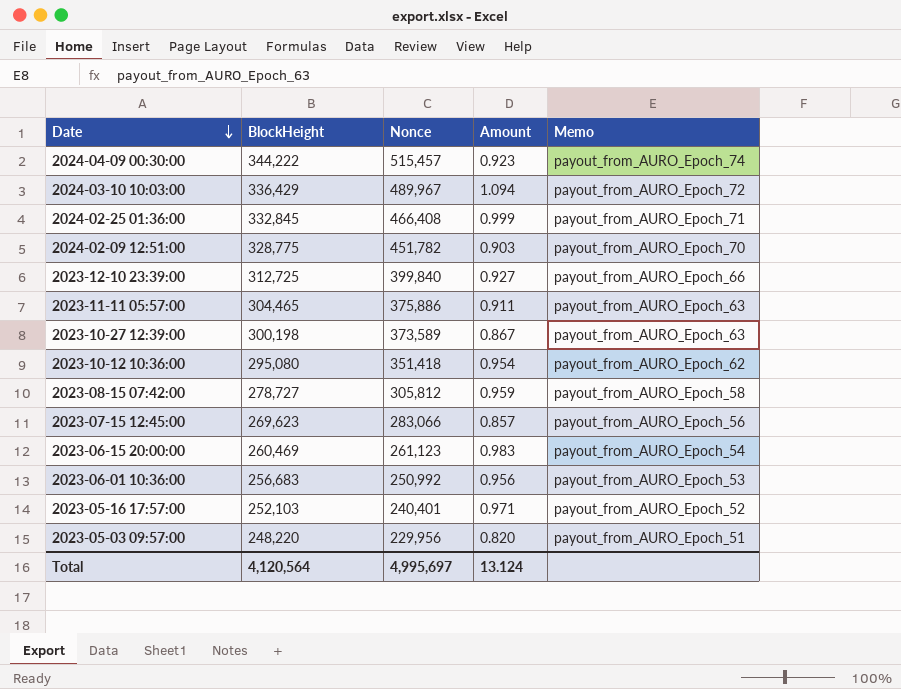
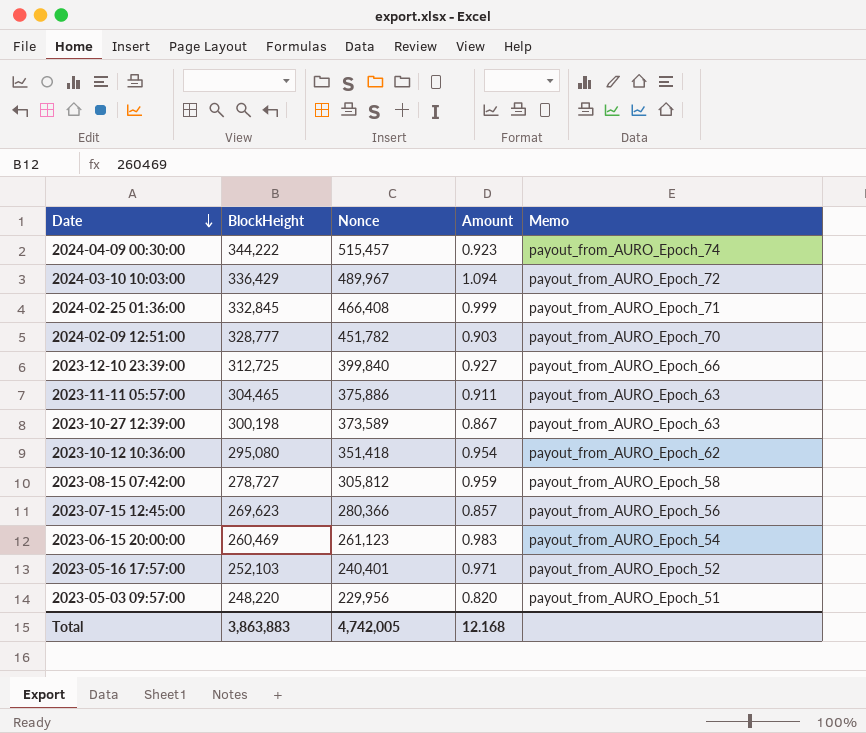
row 2023-06-01 10:36:00: 256,683 | 250,992 | 0.956 | payout_from_AURO_Epoch_53 -> none
2024-02-09 12:51:00 | BlockHeight: 328,775 -> 328,777
2023-07-15 12:45:00 | Nonce: 283,066 -> 280,366
Total | BlockHeight: 4,120,564 -> 3,863,883
Total | Nonce: 4,995,697 -> 4,742,005
Total | Amount: 13.124 -> 12.168

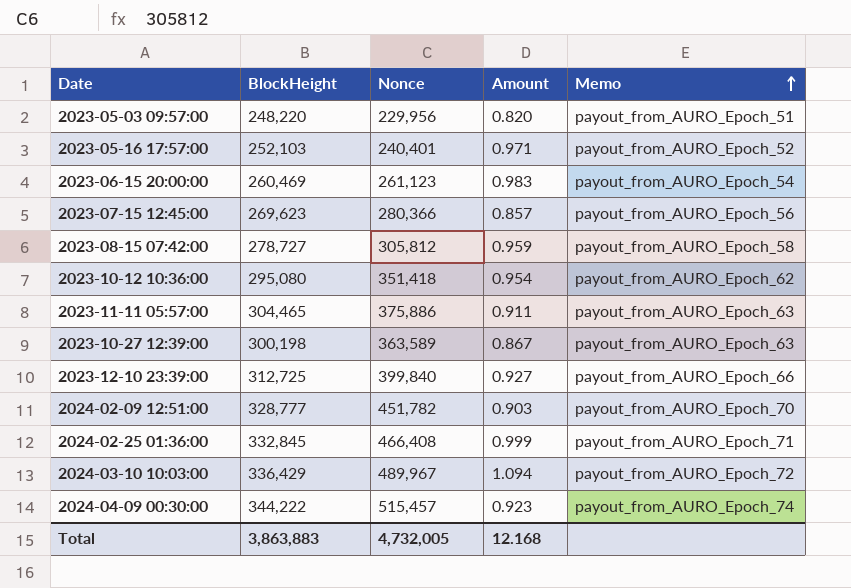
row order: Date descending -> Memo ascending
2023-10-27 12:39:00 | Nonce: 373,589 -> 363,589
Total | Nonce: 4,742,005 -> 4,732,005

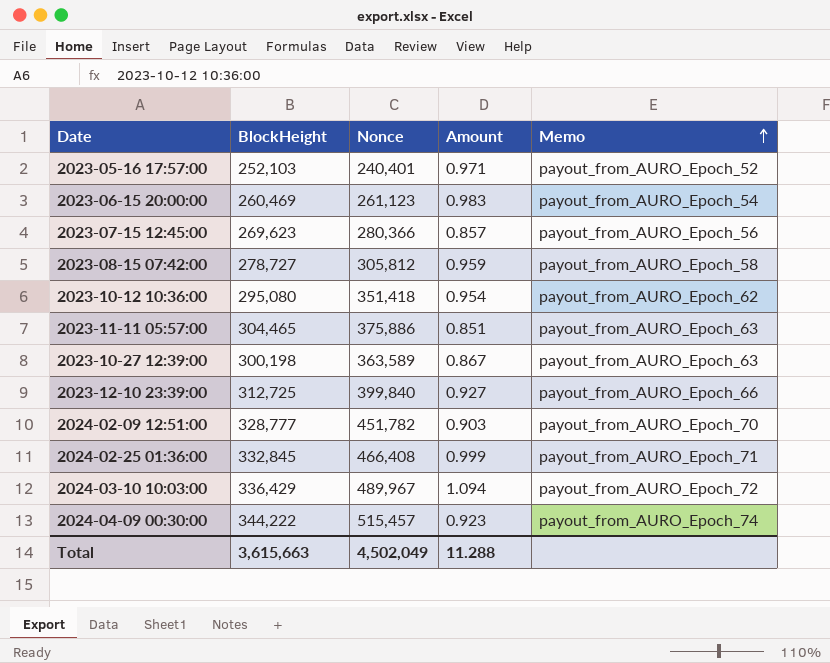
row 2023-05-03 09:57:00: 248,220 | 229,956 | 0.820 | payout_from_AURO_Epoch_51 -> none
2023-11-11 05:57:00 | Amount: 0.911 -> 0.851
Total | BlockHeight: 3,863,883 -> 3,615,663
Total | Nonce: 4,732,005 -> 4,502,049
Total | Amount: 12.168 -> 11.288

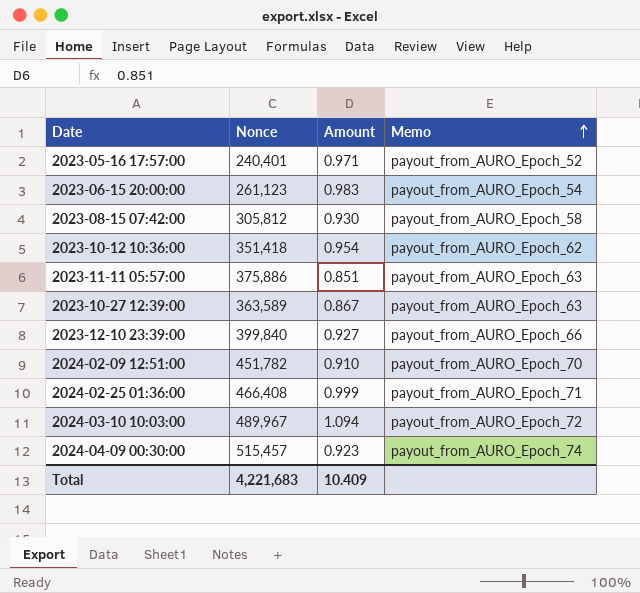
column BlockHeight | position: 2 -> none
row 2023-07-15 12:45:00: 269,623 | 280,366 | 0.857 | payout_from_AURO_Epoch_56 -> none
2023-08-15 07:42:00 | Amount: 0.959 -> 0.930
2024-02-09 12:51:00 | Amount: 0.903 -> 0.910
Total | Nonce: 4,502,049 -> 4,221,683
Total | Amount: 11.288 -> 10.409

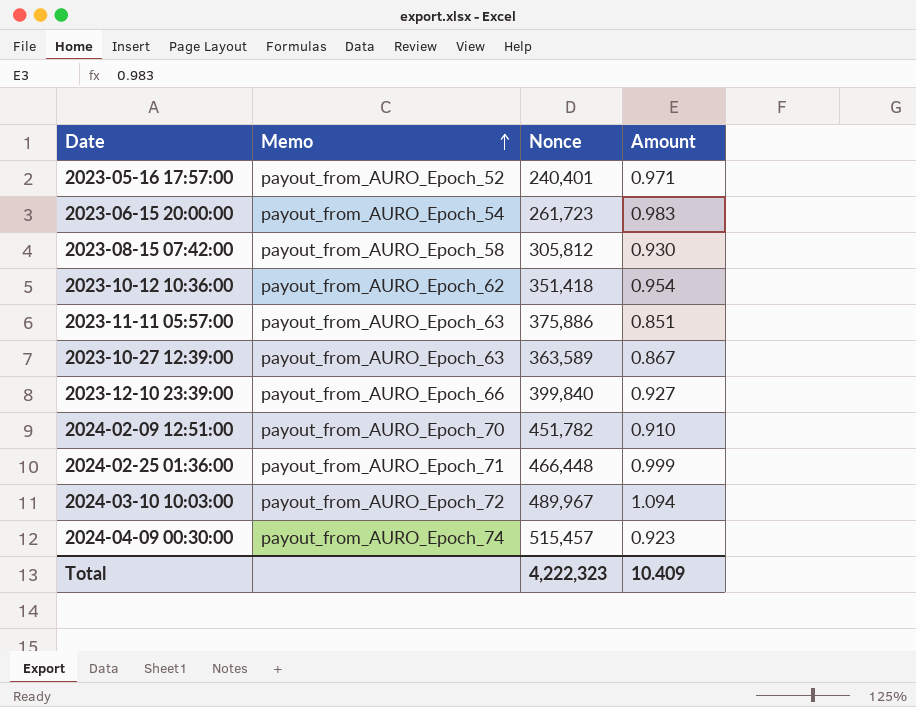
column Memo | position: 4 -> 2
2023-06-15 20:00:00 | Nonce: 261,123 -> 261,723
2024-02-25 01:36:00 | Nonce: 466,408 -> 466,448
Total | Nonce: 4,221,683 -> 4,222,323

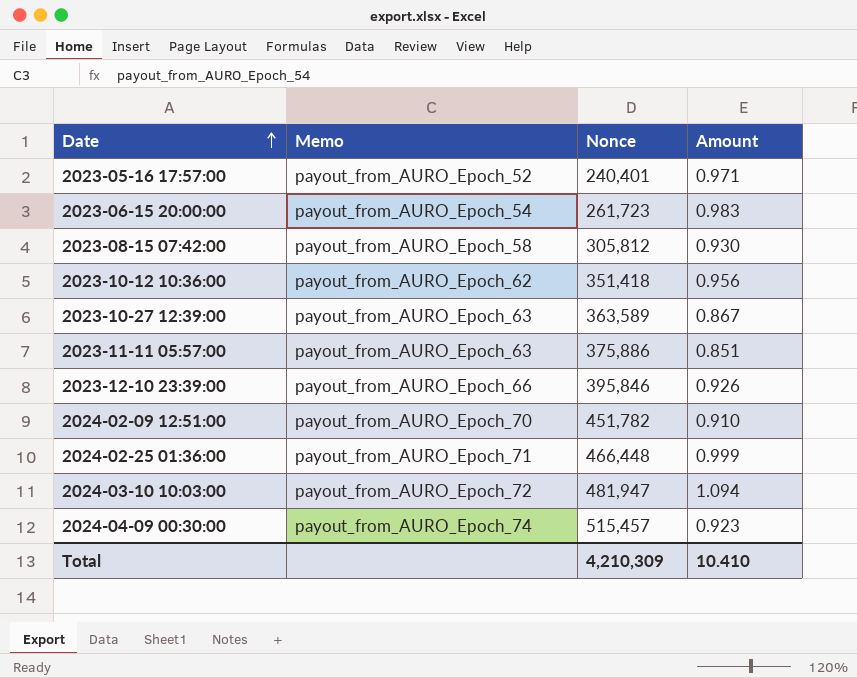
row order: Memo ascending -> Date ascending
2023-10-12 10:36:00 | Amount: 0.954 -> 0.956
2023-12-10 23:39:00 | Nonce: 399,840 -> 395,846
2023-12-10 23:39:00 | Amount: 0.927 -> 0.926
2024-03-10 10:03:00 | Nonce: 489,967 -> 481,947
Total | Nonce: 4,222,323 -> 4,210,309
Total | Amount: 10.409 -> 10.410

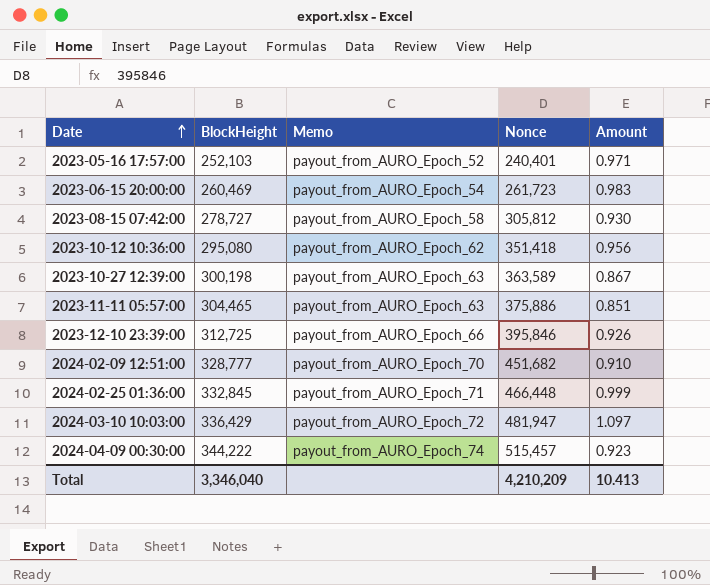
column BlockHeight | position: none -> 2
2024-02-09 12:51:00 | Nonce: 451,782 -> 451,682
2024-03-10 10:03:00 | Amount: 1.094 -> 1.097
Total | Nonce: 4,210,309 -> 4,210,209
Total | Amount: 10.410 -> 10.413

